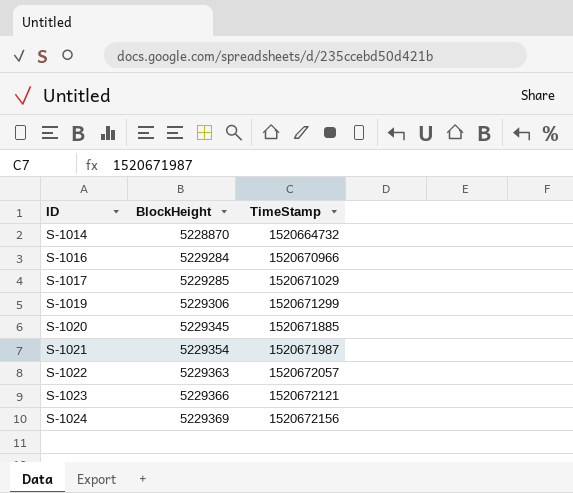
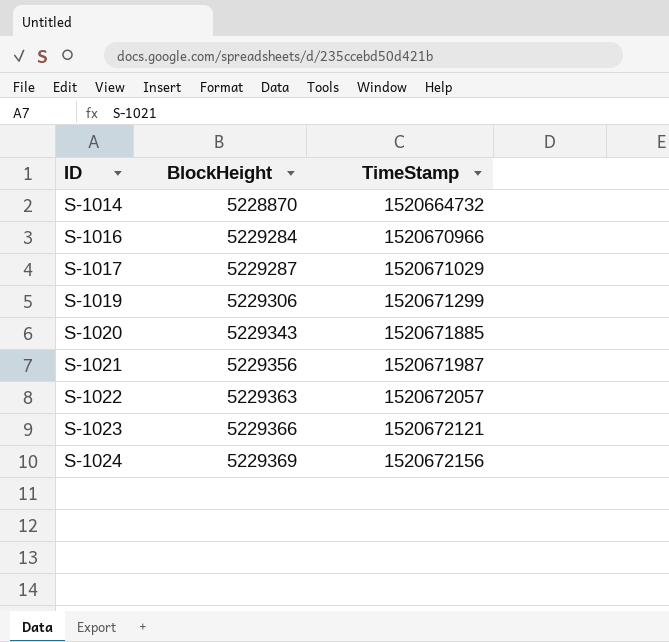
S-1017 | BlockHeight: 5229285 -> 5229287
S-1020 | BlockHeight: 5229345 -> 5229343
S-1021 | BlockHeight: 5229354 -> 5229356

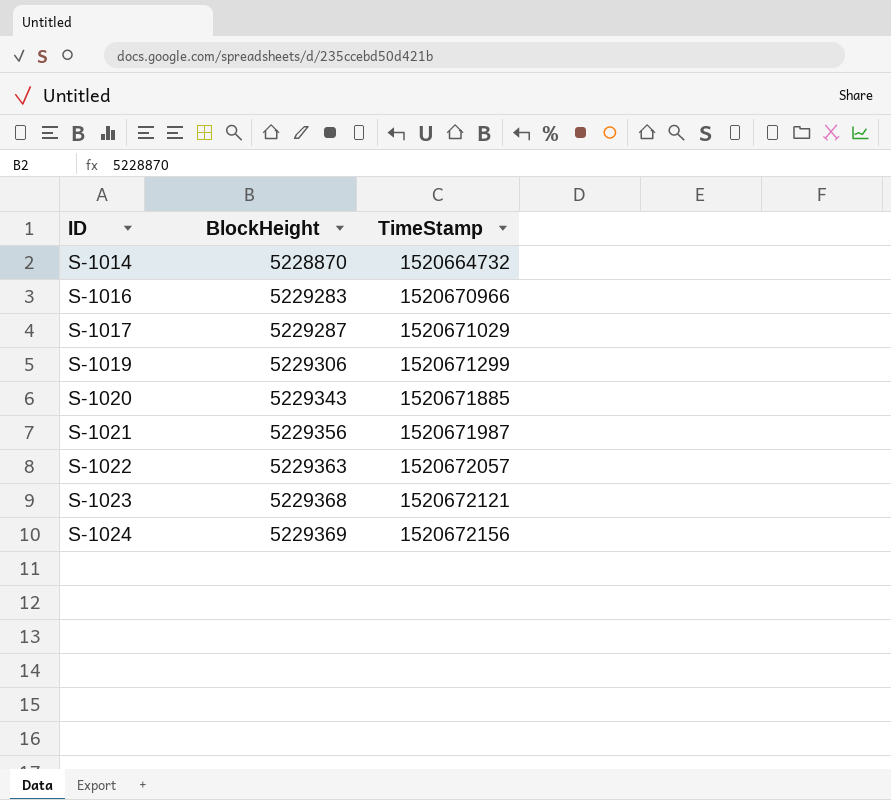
S-1016 | BlockHeight: 5229284 -> 5229283
S-1023 | BlockHeight: 5229366 -> 5229368

